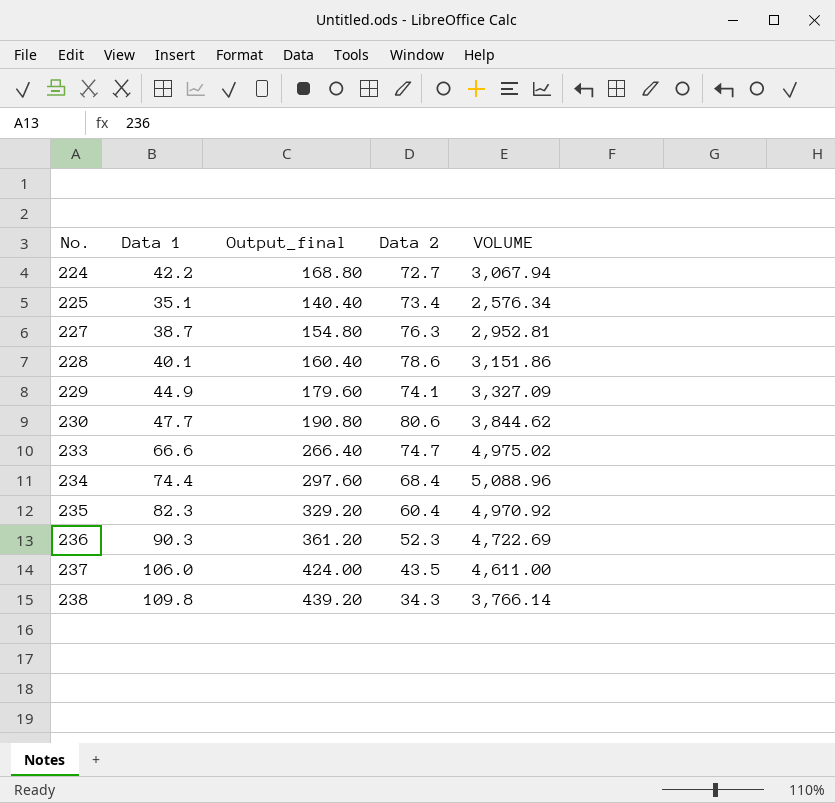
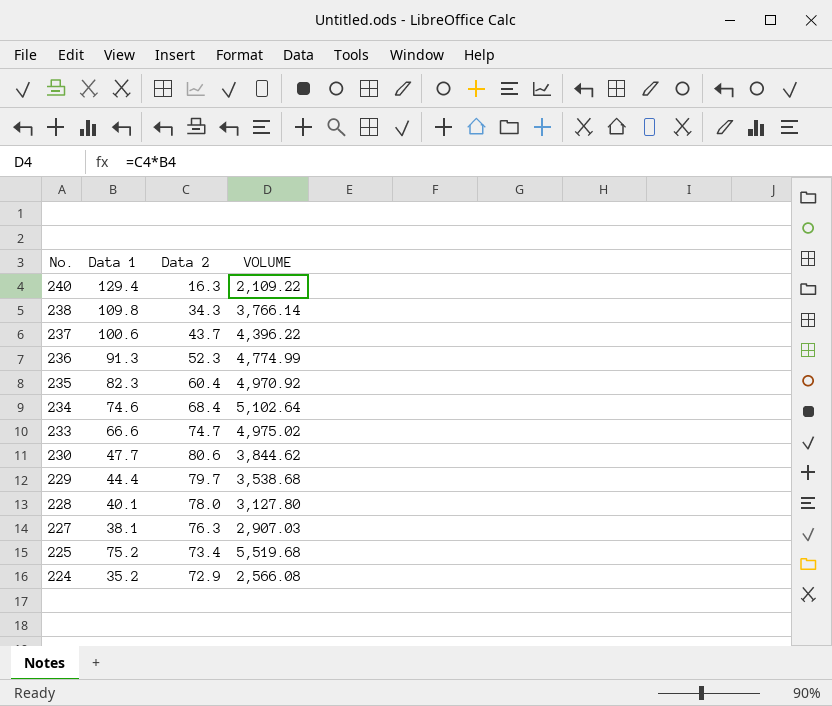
row order: No. ascending -> No. descending
column Output_final | formula: [Data 1] * 4 -> none
row 240: none -> 129.4 | 16.3 | 2,109.22
237 | Data 1: 106.0 -> 100.6
237 | Data 2: 43.5 -> 43.7
237 | VOLUME: 4,611.00 -> 4,396.22
236 | Data 1: 90.3 -> 91.3
236 | VOLUME: 4,722.69 -> 4,774.99
234 | Data 1: 74.4 -> 74.6
234 | VOLUME: 5,088.96 -> 5,102.64
229 | Data 1: 44.9 -> 44.4
229 | Data 2: 74.1 -> 79.7
229 | VOLUME: 3,327.09 -> 3,538.68
228 | Data 2: 78.6 -> 78.0
228 | VOLUME: 3,151.86 -> 3,127.80
227 | Data 1: 38.7 -> 38.1
227 | VOLUME: 2,952.81 -> 2,907.03
225 | Data 1: 35.1 -> 75.2
225 | VOLUME: 2,576.34 -> 5,519.68
224 | Data 1: 42.2 -> 35.2
224 | Data 2: 72.7 -> 72.9
224 | VOLUME: 3,067.94 -> 2,566.08

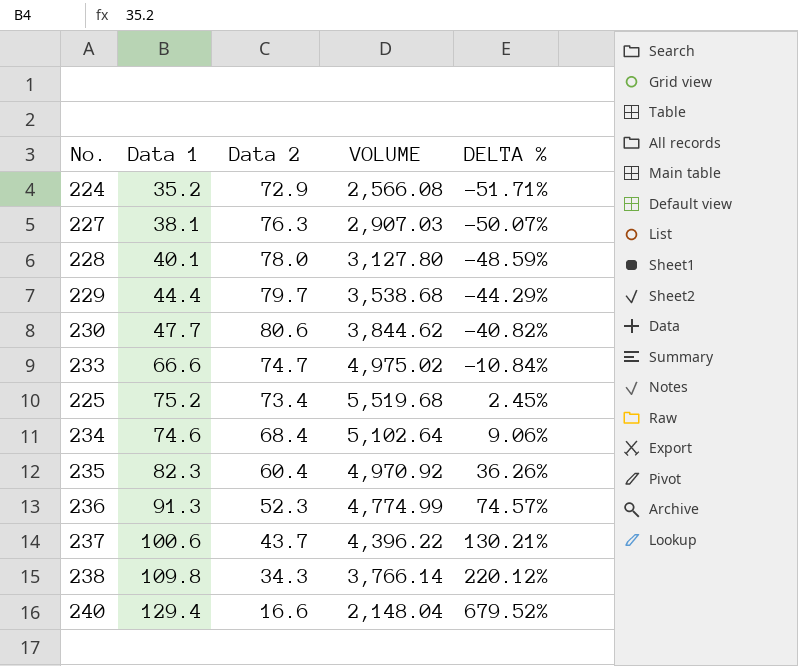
row order: No. descending -> DELTA % ascending
column DELTA % | formula: none -> ([Data 1] - [Data 2]) / [Data 2]
240 | Data 2: 16.3 -> 16.6
240 | VOLUME: 2,109.22 -> 2,148.04

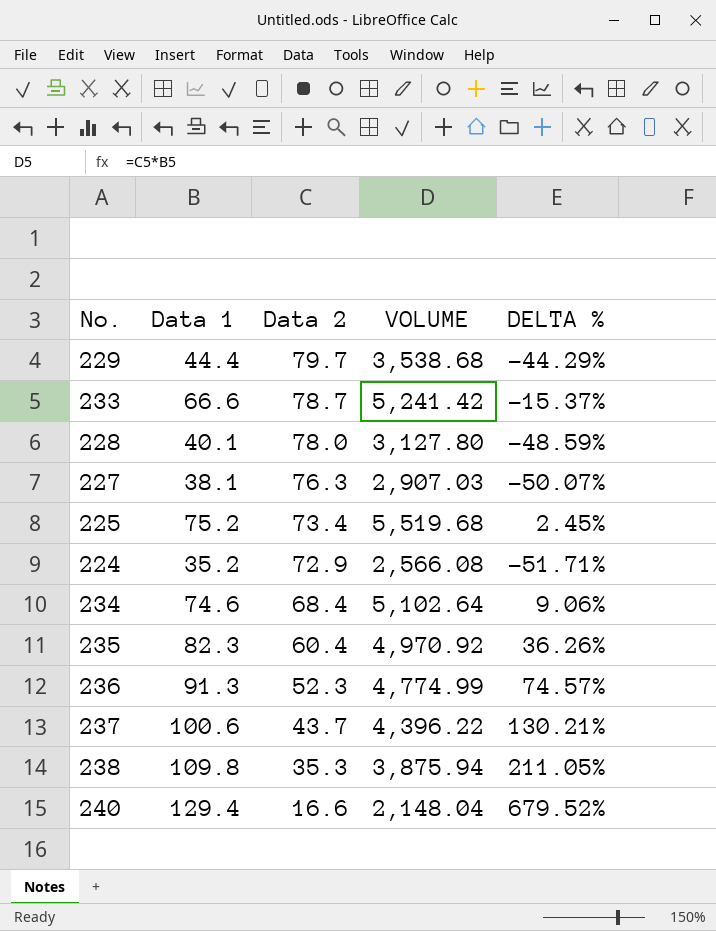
row order: DELTA % ascending -> Data 2 descending
row 230: 47.7 | 80.6 | 3,844.62 | -40.82% -> none
233 | Data 2: 74.7 -> 78.7
233 | VOLUME: 4,975.02 -> 5,241.42
233 | DELTA %: -10.84% -> -15.37%
238 | Data 2: 34.3 -> 35.3
238 | VOLUME: 3,766.14 -> 3,875.94
238 | DELTA %: 220.12% -> 211.05%

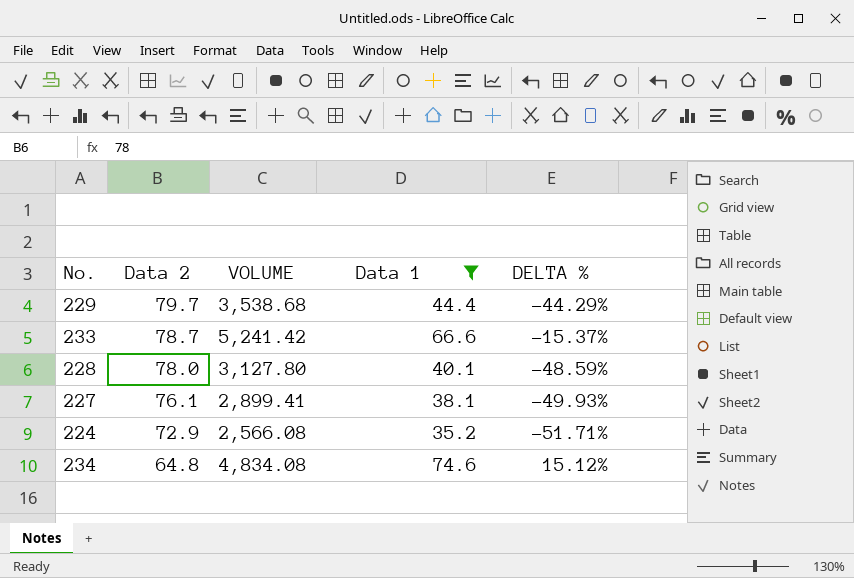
filter: none -> Data 1 <= 74.6
column Data 1 | position: 2 -> 4
227 | Data 2: 76.3 -> 76.1
227 | VOLUME: 2,907.03 -> 2,899.41
227 | DELTA %: -50.07% -> -49.93%
234 | Data 2: 68.4 -> 64.8
234 | VOLUME: 5,102.64 -> 4,834.08
234 | DELTA %: 9.06% -> 15.12%

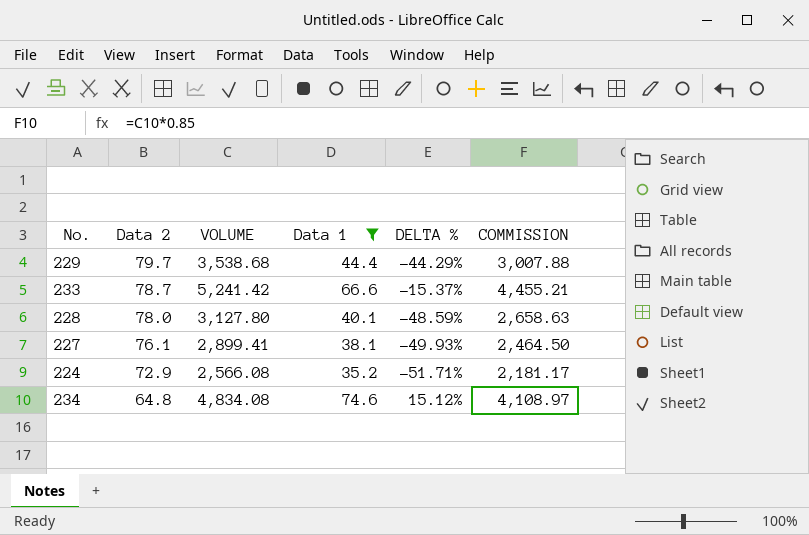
column COMMISSION | formula: none -> [VOLUME] * 0.85

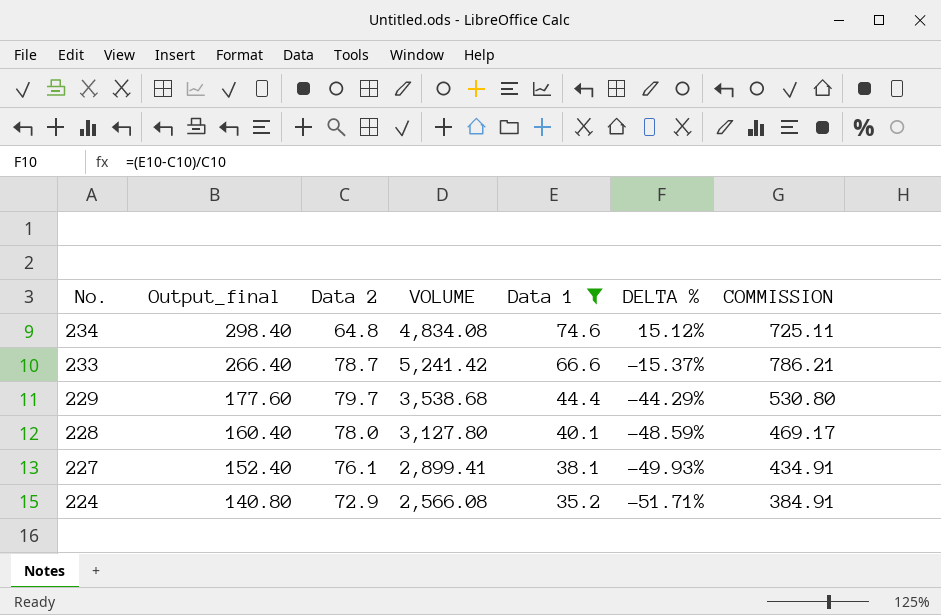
row order: Data 2 descending -> No. descending
column Output_final | formula: none -> [Data 1] * 4
column COMMISSION | formula: [VOLUME] * 0.85 -> [VOLUME] * 0.15

